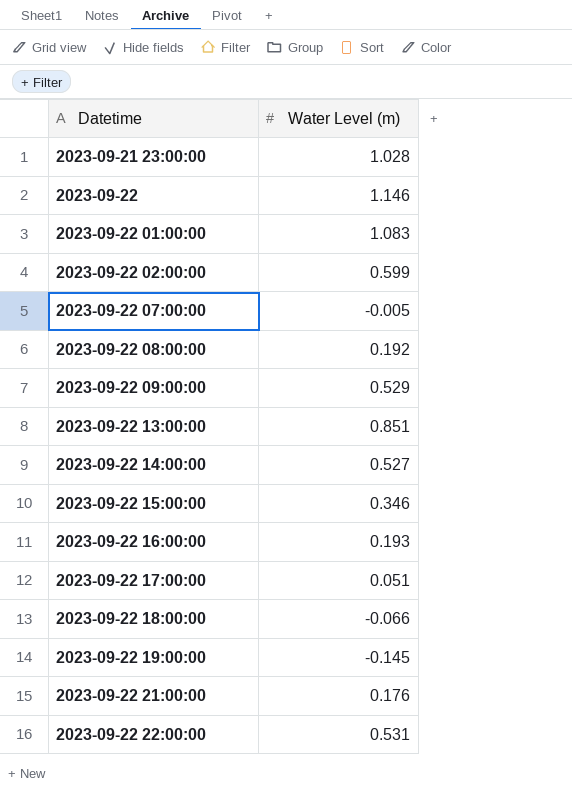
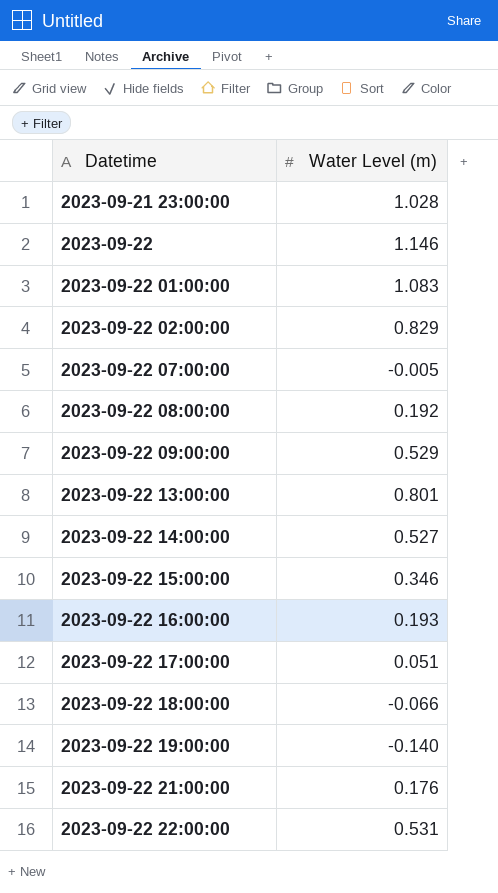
2023-09-22 02:00:00 | Water Level (m): 0.599 -> 0.829
2023-09-22 13:00:00 | Water Level (m): 0.851 -> 0.801
2023-09-22 19:00:00 | Water Level (m): -0.145 -> -0.140

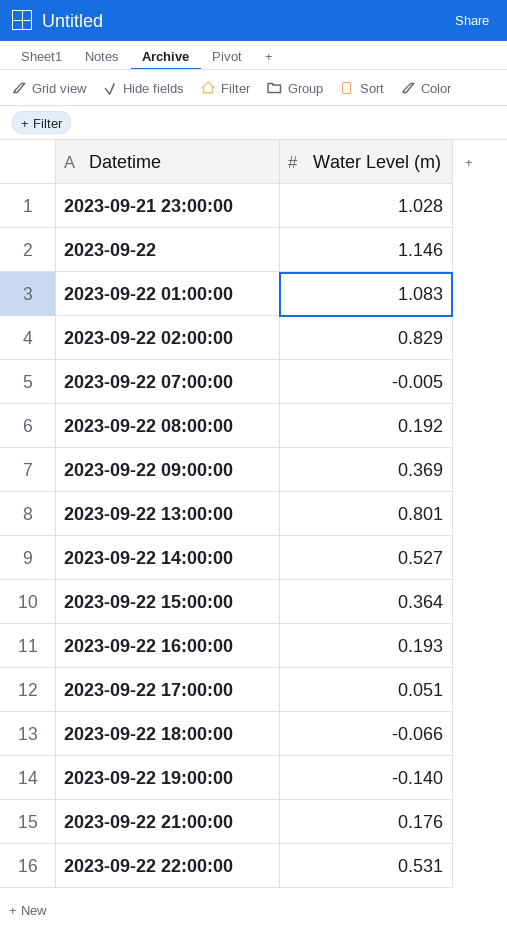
2023-09-22 09:00:00 | Water Level (m): 0.529 -> 0.369
2023-09-22 15:00:00 | Water Level (m): 0.346 -> 0.364

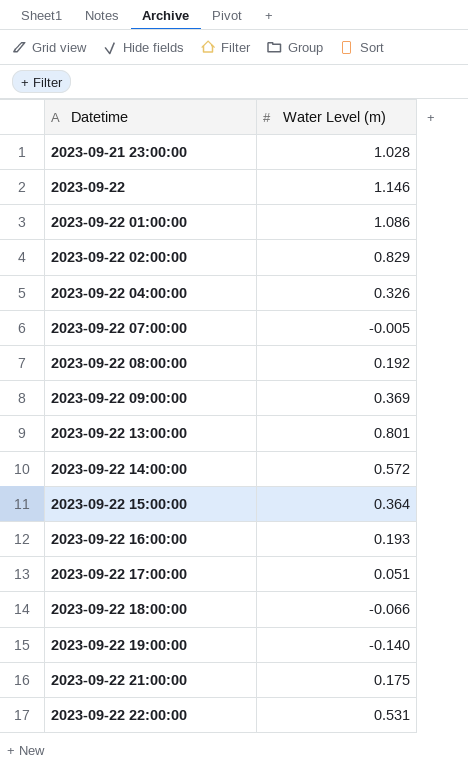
2023-09-22 01:00:00 | Water Level (m): 1.083 -> 1.086
row 2023-09-22 04:00:00: none -> 0.326
2023-09-22 14:00:00 | Water Level (m): 0.527 -> 0.572
2023-09-22 21:00:00 | Water Level (m): 0.176 -> 0.175

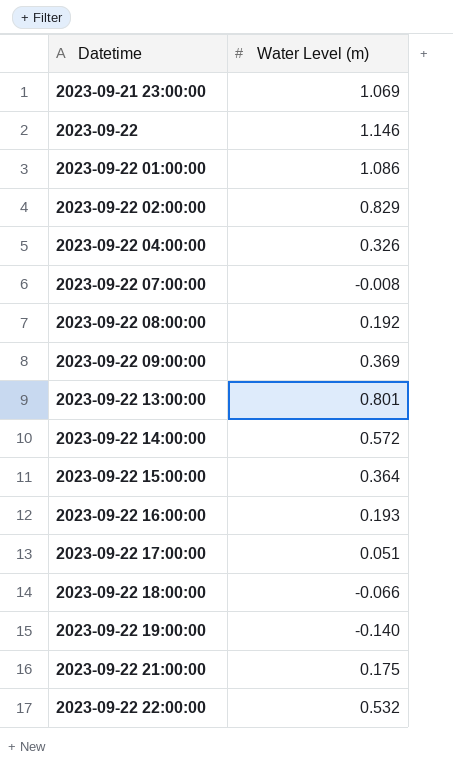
2023-09-21 23:00:00 | Water Level (m): 1.028 -> 1.069
2023-09-22 07:00:00 | Water Level (m): -0.005 -> -0.008
2023-09-22 22:00:00 | Water Level (m): 0.531 -> 0.532

